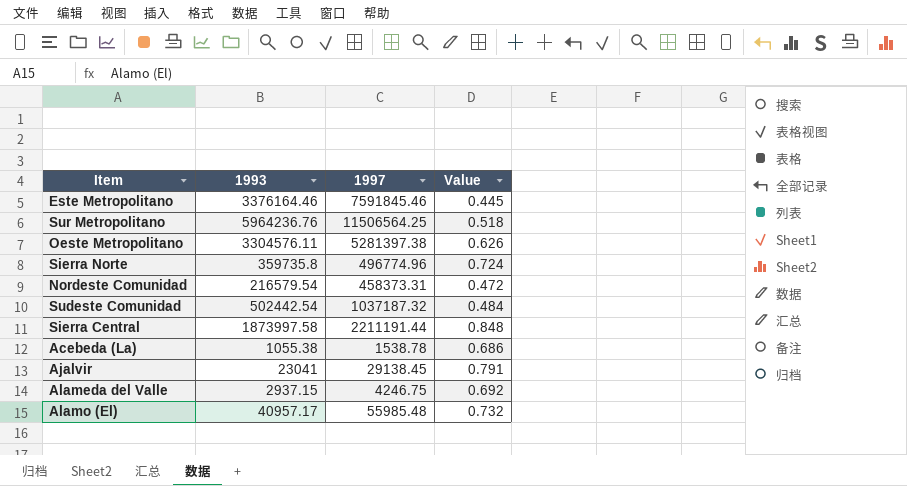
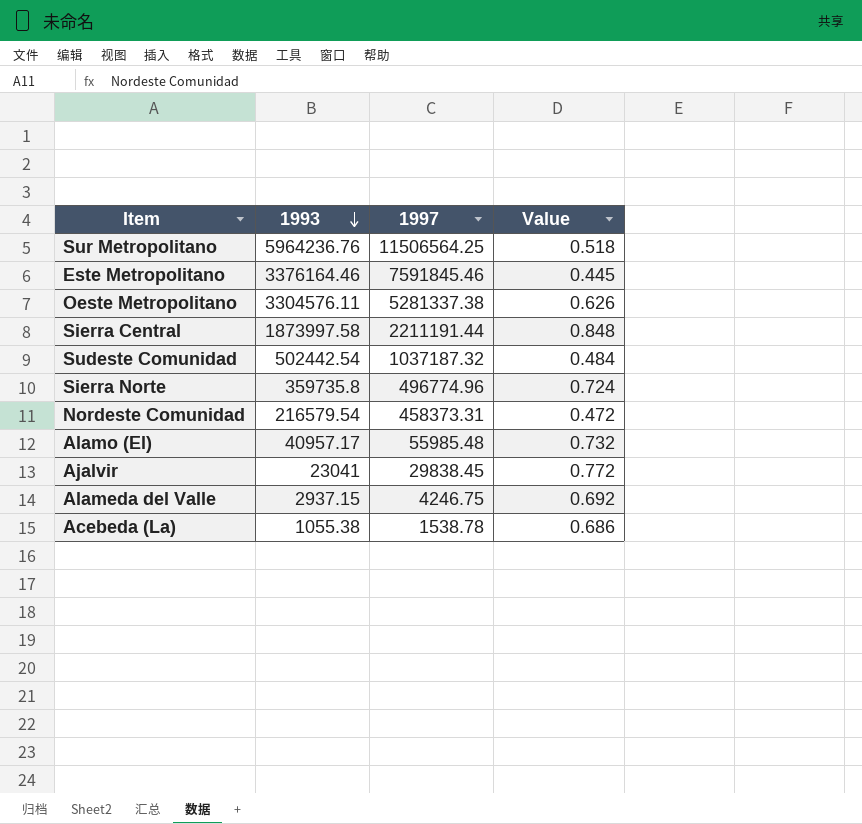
row order: none -> 1993 descending
Oeste Metropolitano | 1997: 5281397.38 -> 5281337.38
Ajalvir | 1997: 29138.45 -> 29838.45
Ajalvir | Value: 0.791 -> 0.772

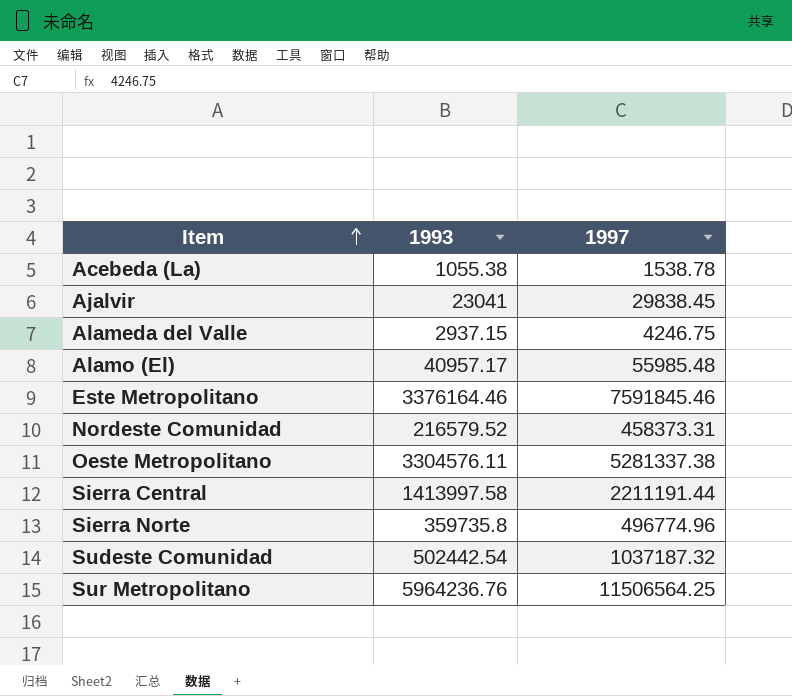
row order: 1993 descending -> Item ascending
column Value | formula: [1993] / [1997] -> none
Nordeste Comunidad | 1993: 216579.54 -> 216579.52
Sierra Central | 1993: 1873997.58 -> 1413997.58

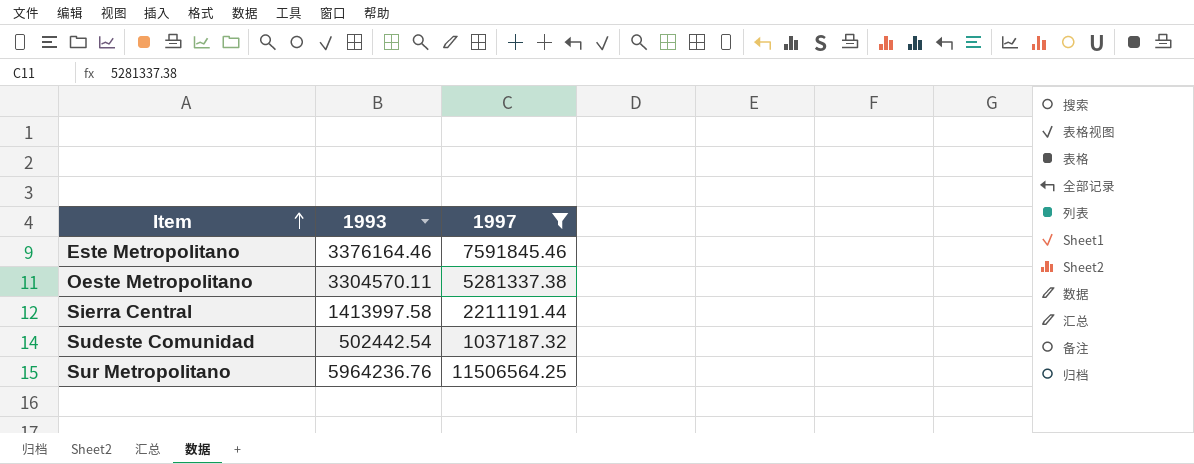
filter: none -> 1997 >= 1037187.32
Oeste Metropolitano | 1993: 3304576.11 -> 3304570.11

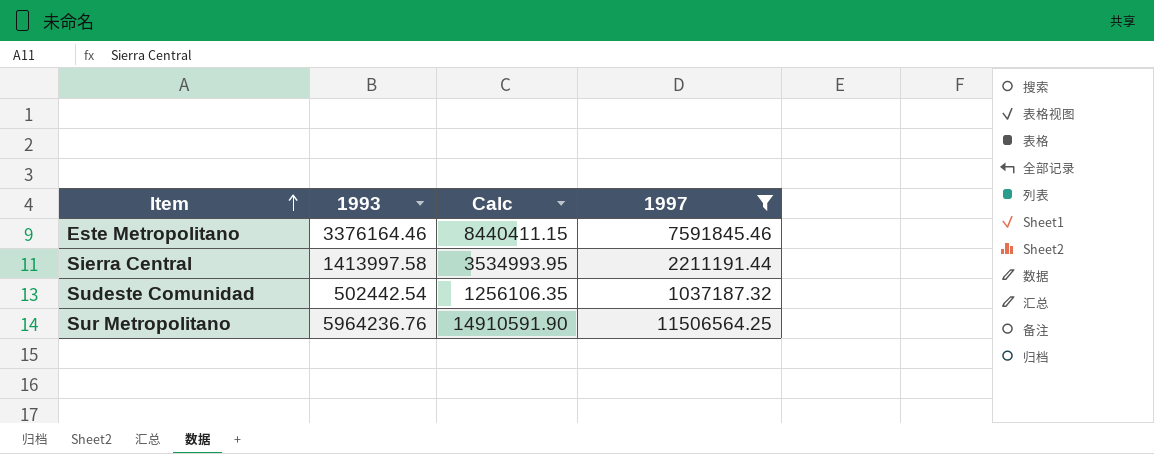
column Calc | formula: none -> [1993] * 2.5
row Oeste Metropolitano: 3304570.11 | 5281337.38 -> none

